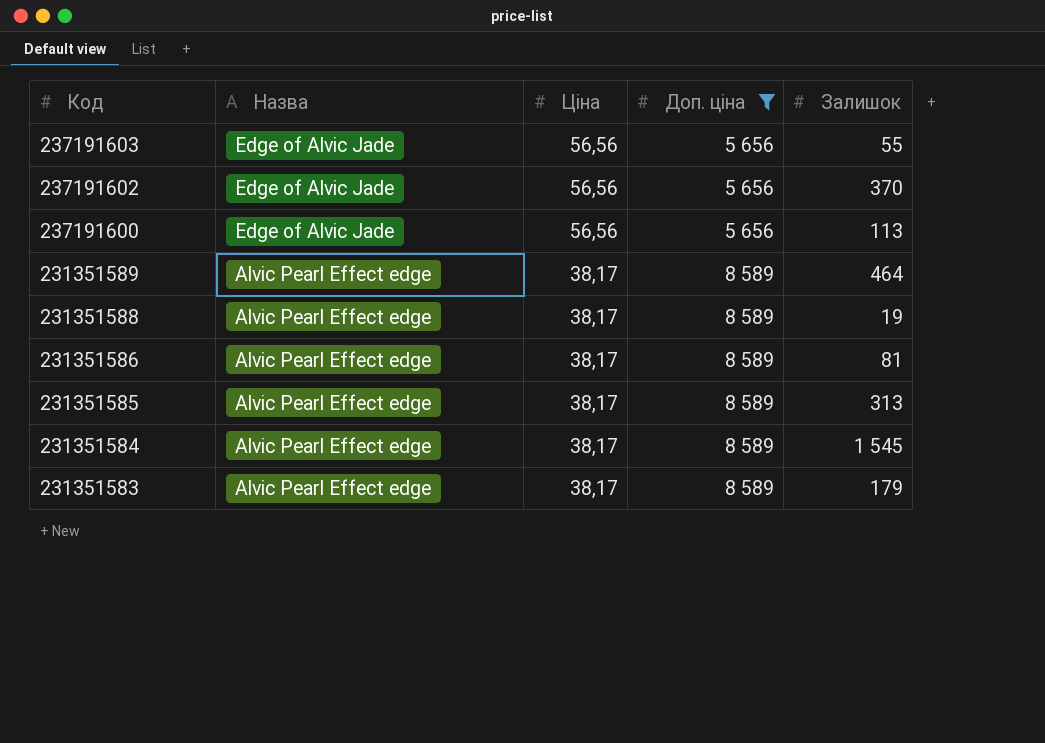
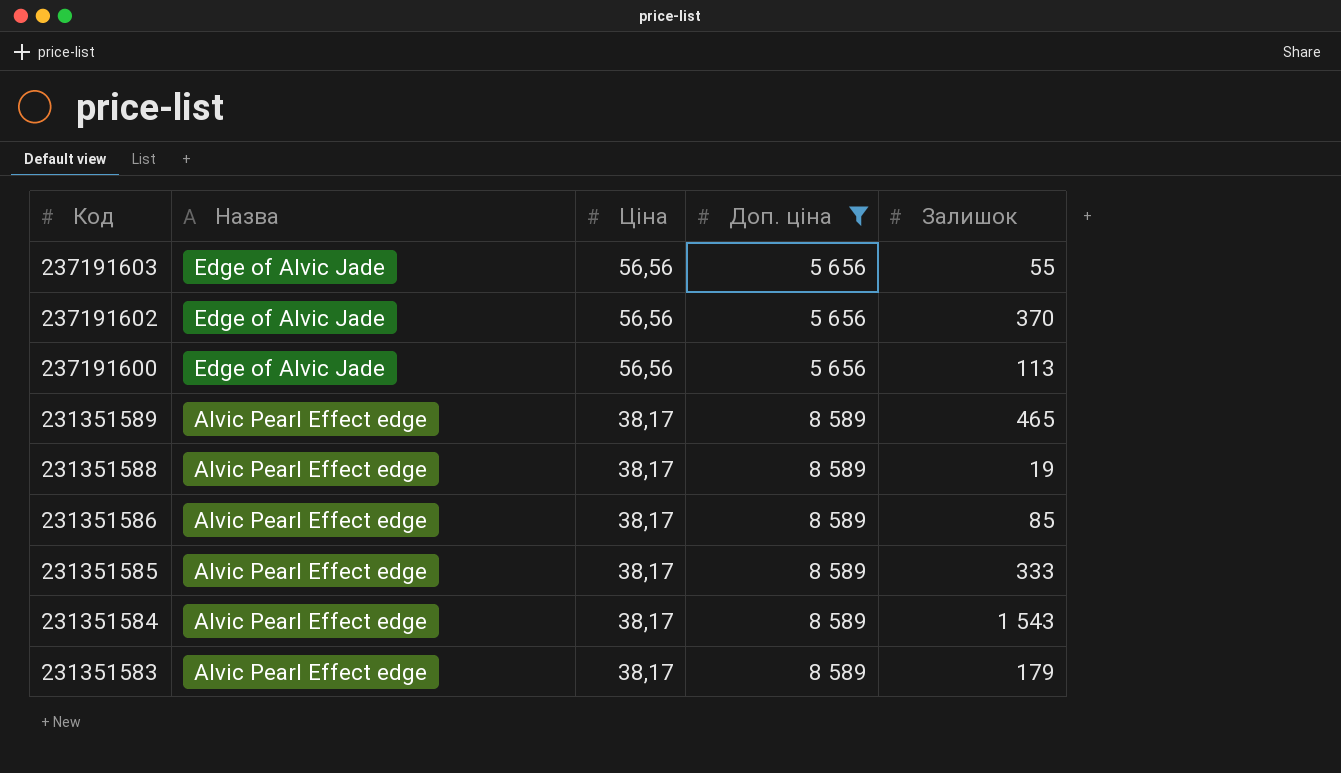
231351589 | Залишок: 464 -> 465
231351586 | Залишок: 81 -> 85
231351585 | Залишок: 313 -> 333
231351584 | Залишок: 1 545 -> 1 543

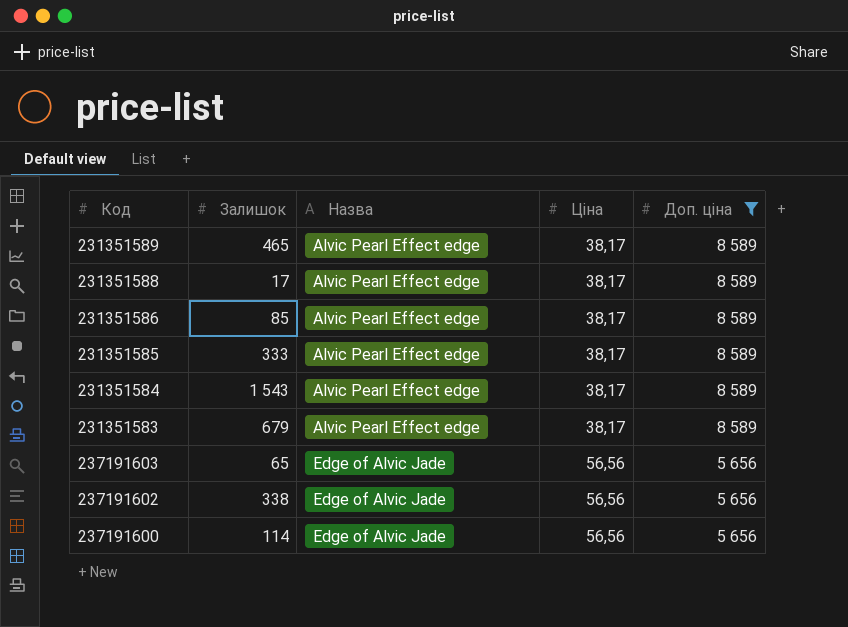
row order: Код descending -> Назва ascending
column Залишок | position: 5 -> 2
231351588 | Залишок: 19 -> 17
231351583 | Залишок: 179 -> 679
237191603 | Залишок: 55 -> 65
237191602 | Залишок: 370 -> 338
237191600 | Залишок: 113 -> 114

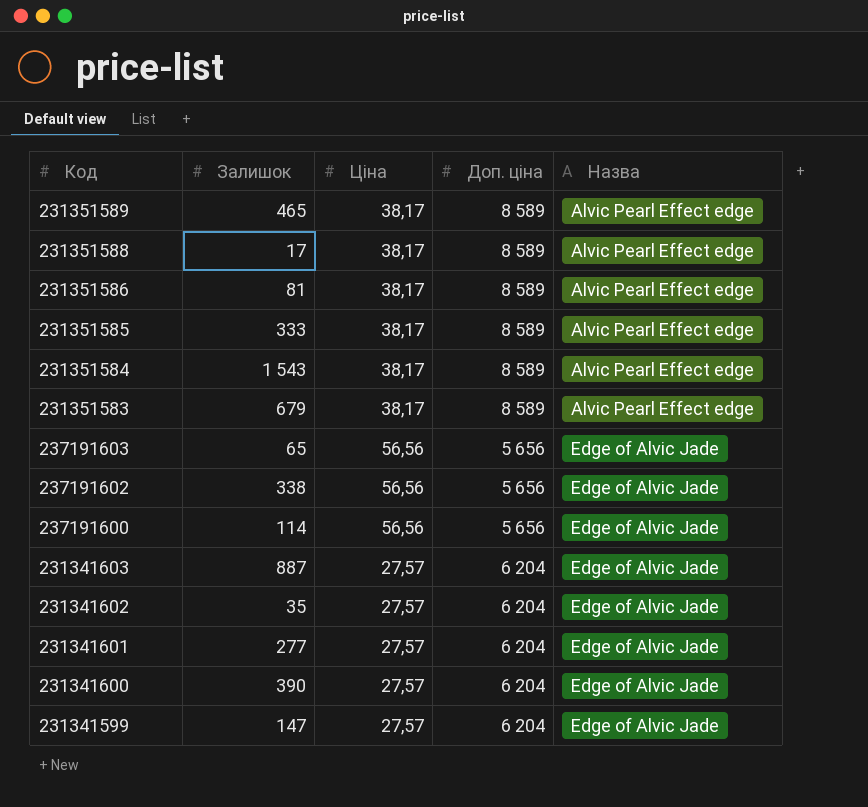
filter: Доп. ціна != 6 204 -> none
column Назва | position: 3 -> 5
231351586 | Залишок: 85 -> 81

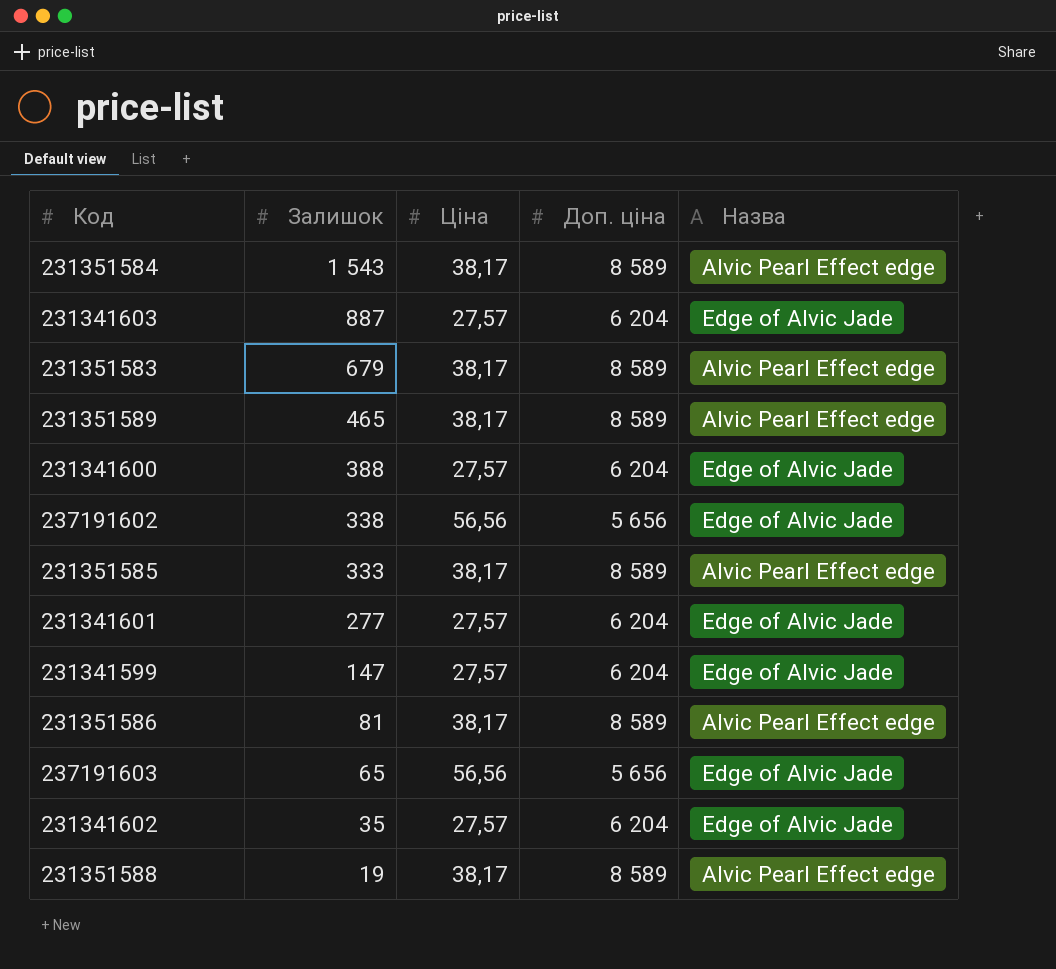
row order: Назва ascending -> Залишок descending
row 237191600: 114 | 56,56 | 5 656 | Edge of Alvic Jade -> none
231341600 | Залишок: 390 -> 388
231351588 | Залишок: 17 -> 19

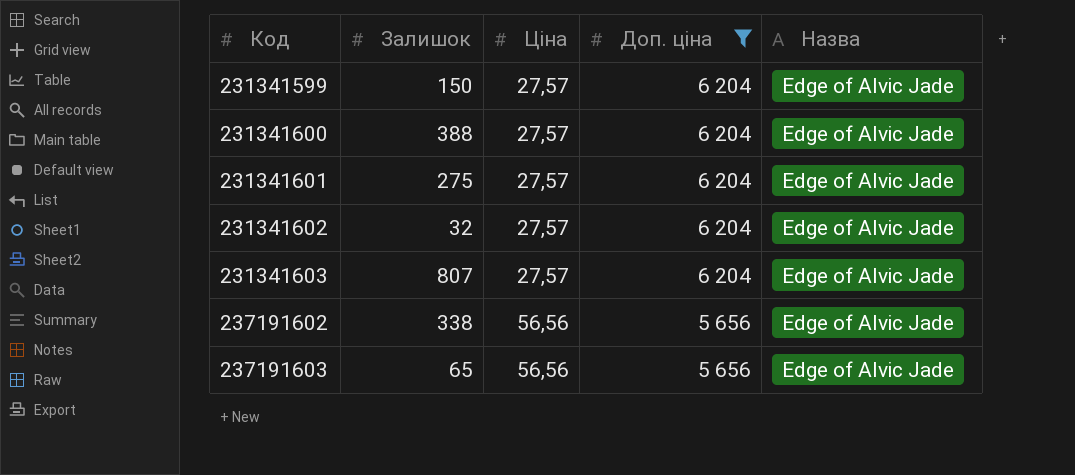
filter: none -> Доп. ціна != 8 589
row order: Залишок descending -> Код ascending
231341599 | Залишок: 147 -> 150
231341601 | Залишок: 277 -> 275
231341602 | Залишок: 35 -> 32
231341603 | Залишок: 887 -> 807

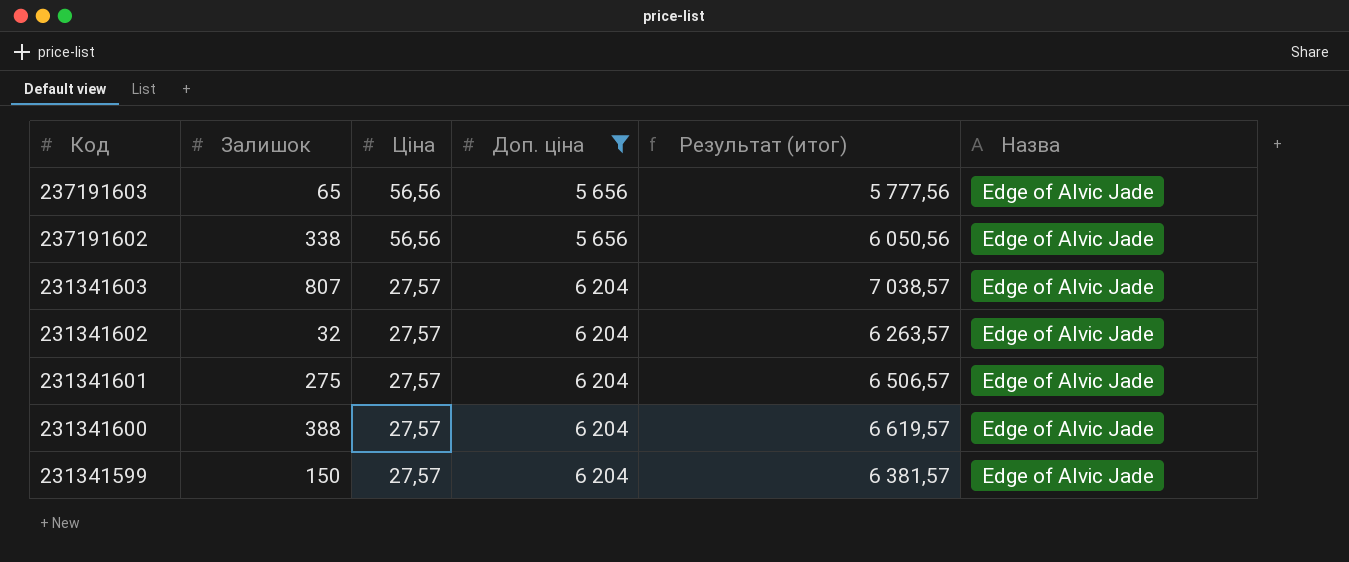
row order: Код ascending -> Код descending
column Результат (итог) | formula: none -> [Залишок] + [Ціна] + [Доп. ціна]

